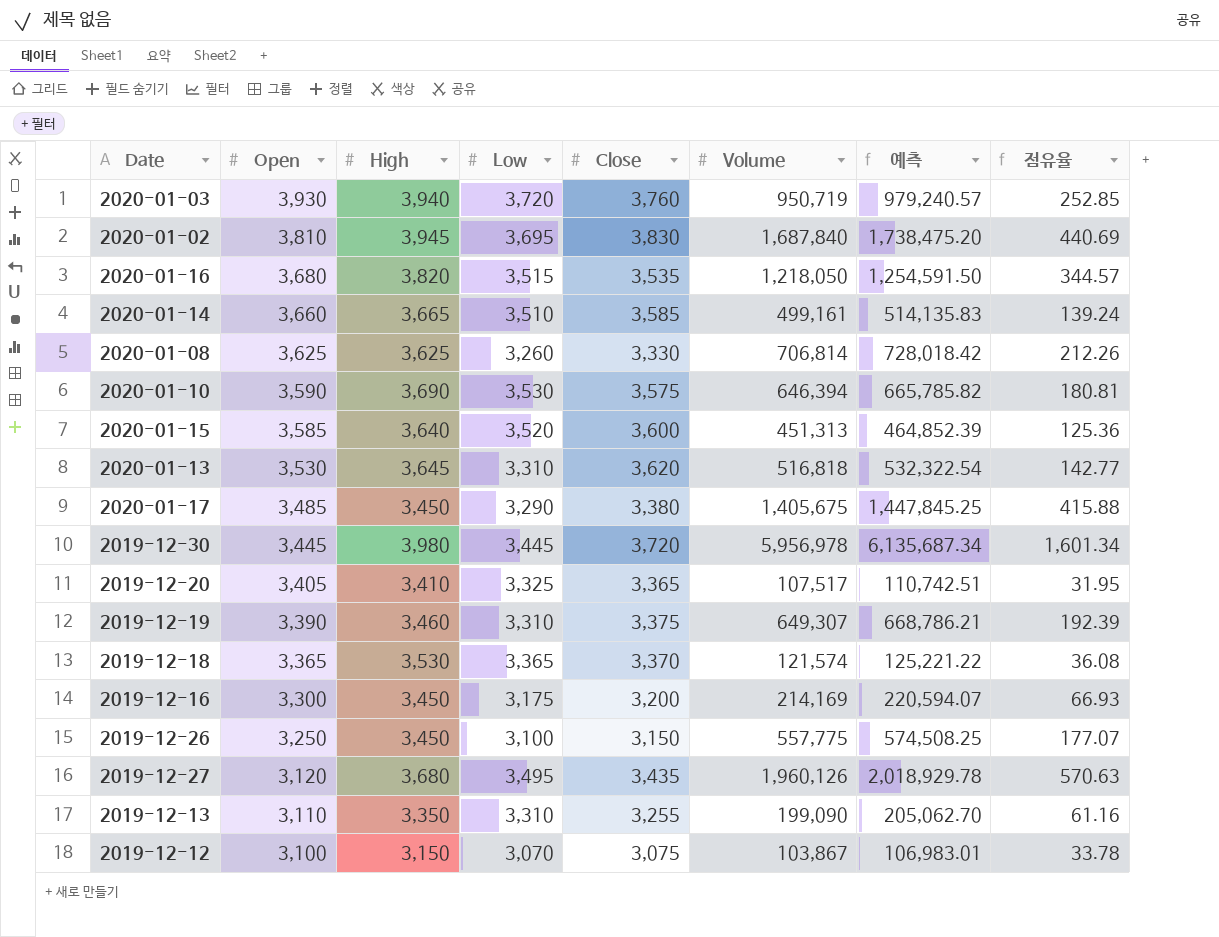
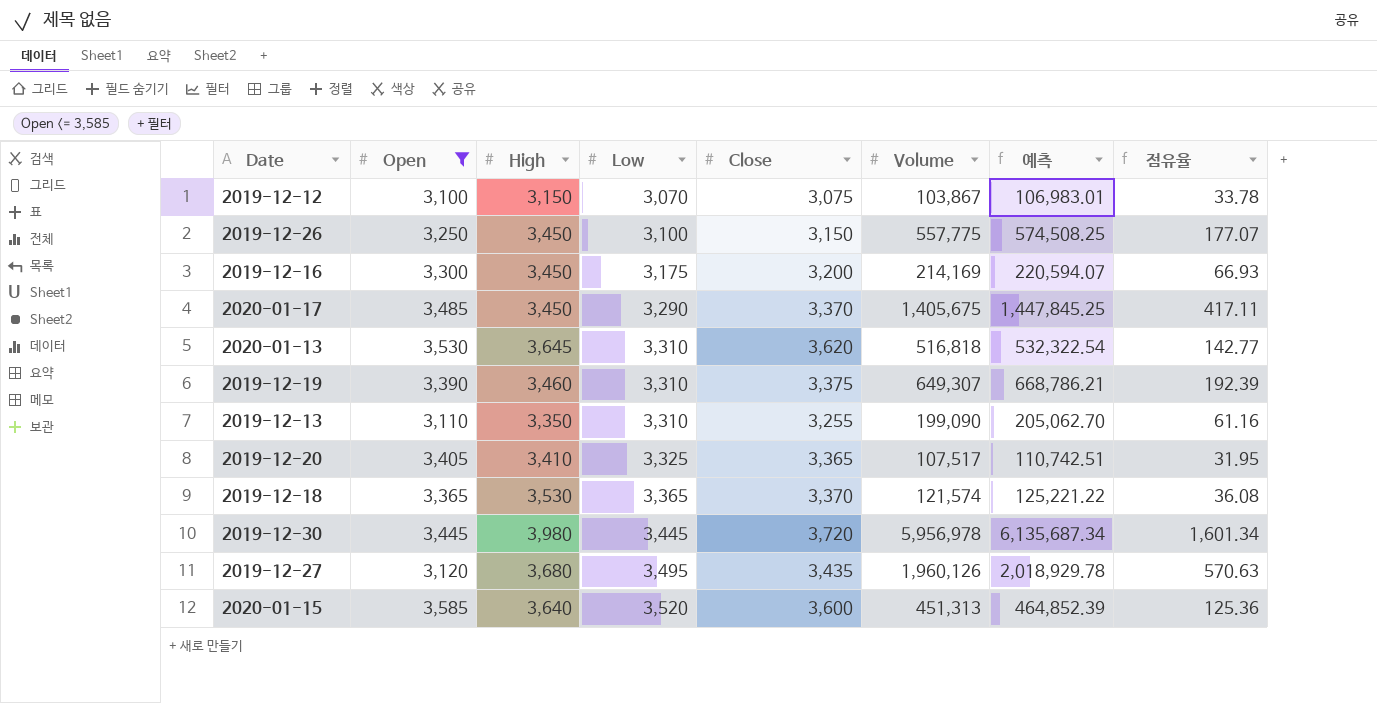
filter: none -> Open <= 3,585
row order: Open descending -> Low ascending
2020-01-17 | Close: 3,380 -> 3,370
2020-01-17 | 점유율: 415.88 -> 417.11

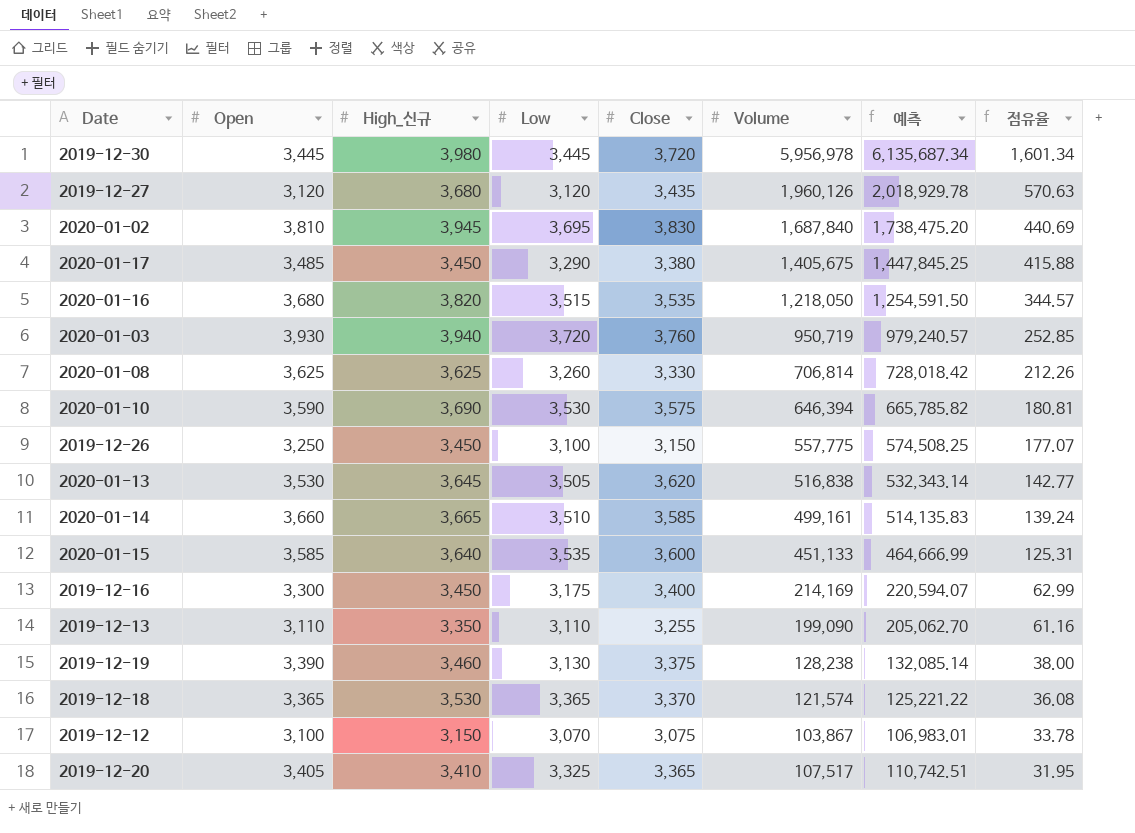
filter: Open <= 3,585 -> none
row order: Low ascending -> 점유율 descending
column name: High -> High_신규
2019-12-27 | Low: 3,495 -> 3,120
2020-01-17 | Close: 3,370 -> 3,380
2020-01-17 | 점유율: 417.11 -> 415.88
2020-01-13 | Low: 3,310 -> 3,505
2020-01-13 | Volume: 516,818 -> 516,838
2020-01-13 | 예측: 532,322.54 -> 532,343.14
2020-01-15 | Low: 3,520 -> 3,535
2020-01-15 | Volume: 451,313 -> 451,133
2020-01-15 | 예측: 464,852.39 -> 464,666.99
2020-01-15 | 점유율: 125.36 -> 125.31
2019-12-16 | Close: 3,200 -> 3,400
2019-12-16 | 점유율: 66.93 -> 62.99
2019-12-13 | Low: 3,310 -> 3,110
2019-12-19 | Low: 3,310 -> 3,130
2019-12-19 | Volume: 649,307 -> 128,238
2019-12-19 | 예측: 668,786.21 -> 132,085.14
2019-12-19 | 점유율: 192.39 -> 38.00

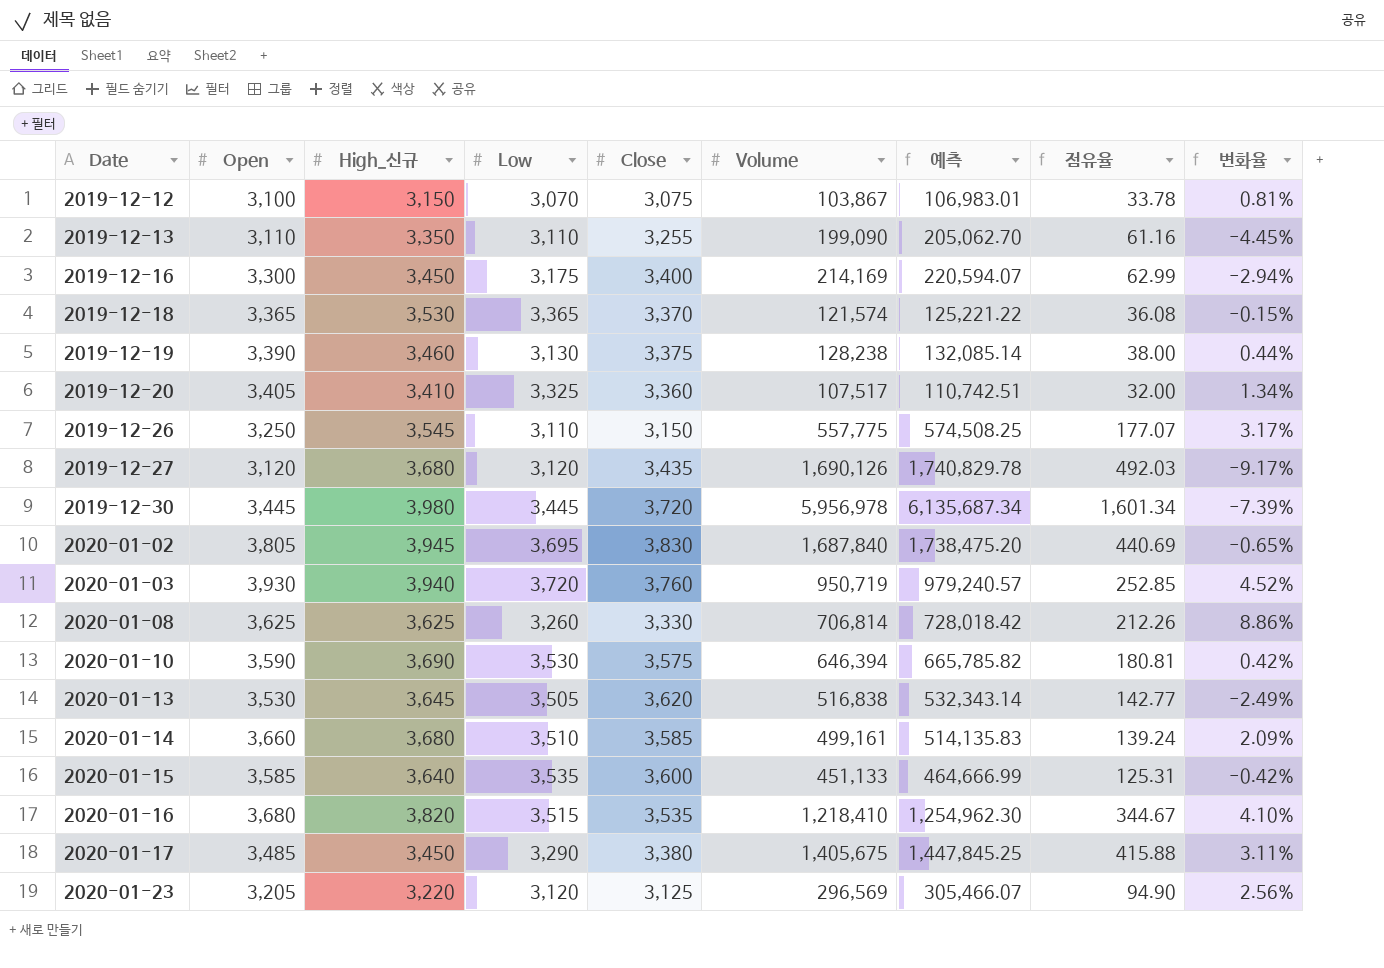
row order: 점유율 descending -> Date ascending
column 변화율 | formula: none -> ([Open] - [Close]) / [Close]
2019-12-20 | Close: 3,365 -> 3,360
2019-12-20 | 점유율: 31.95 -> 32.00
2019-12-26 | High_신규: 3,450 -> 3,545
2019-12-26 | Low: 3,100 -> 3,110
2019-12-27 | Volume: 1,960,126 -> 1,690,126
2019-12-27 | 예측: 2,018,929.78 -> 1,740,829.78
2019-12-27 | 점유율: 570.63 -> 492.03
2020-01-02 | Open: 3,810 -> 3,805
2020-01-14 | High_신규: 3,665 -> 3,680
2020-01-16 | Volume: 1,218,050 -> 1,218,410
2020-01-16 | 예측: 1,254,591.50 -> 1,254,962.30
2020-01-16 | 점유율: 344.57 -> 344.67
row 2020-01-23: none -> 3,205 | 3,220 | 3,120 | 3,125 | 296,569 | 305,466.07 | 94.90 | 2.56%

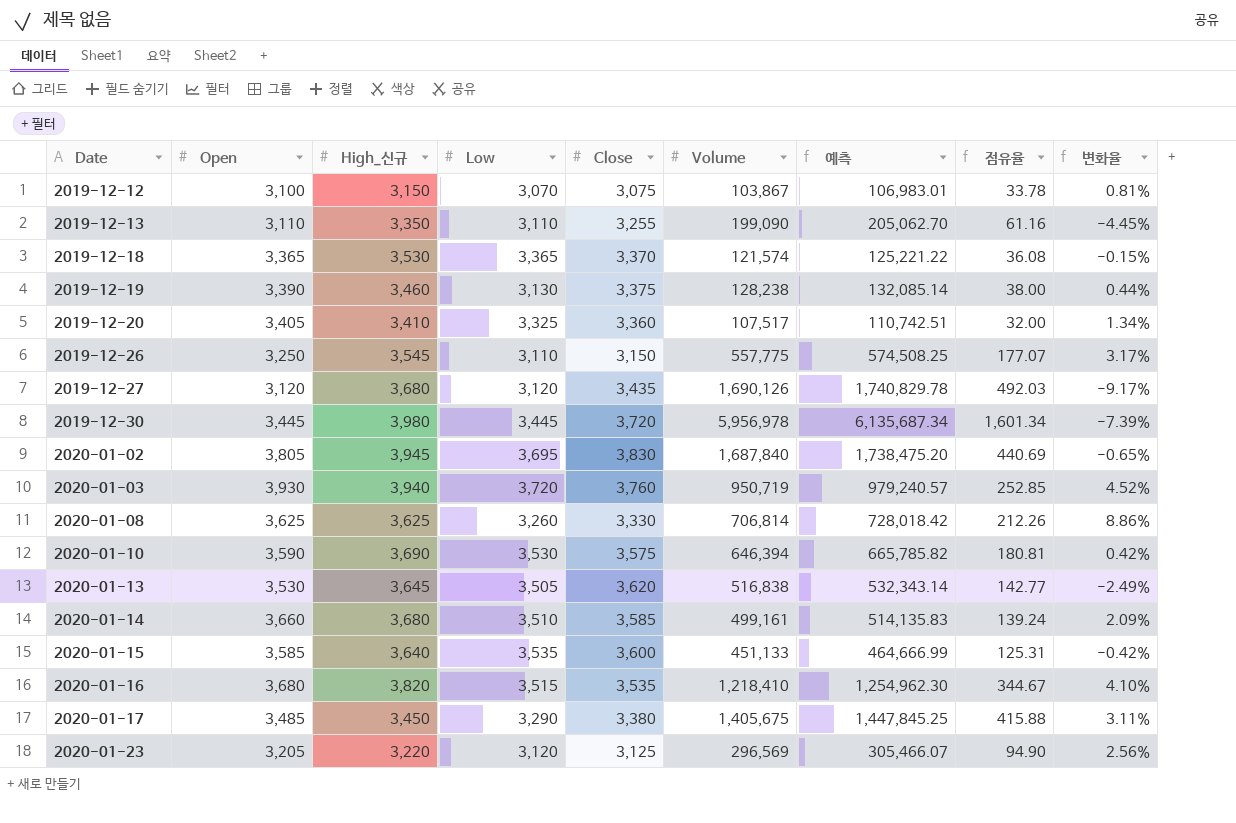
row 2019-12-16: 3,300 | 3,450 | 3,175 | 3,400 | 214,169 | 220,594.07 | 62.99 | -2.94% -> none

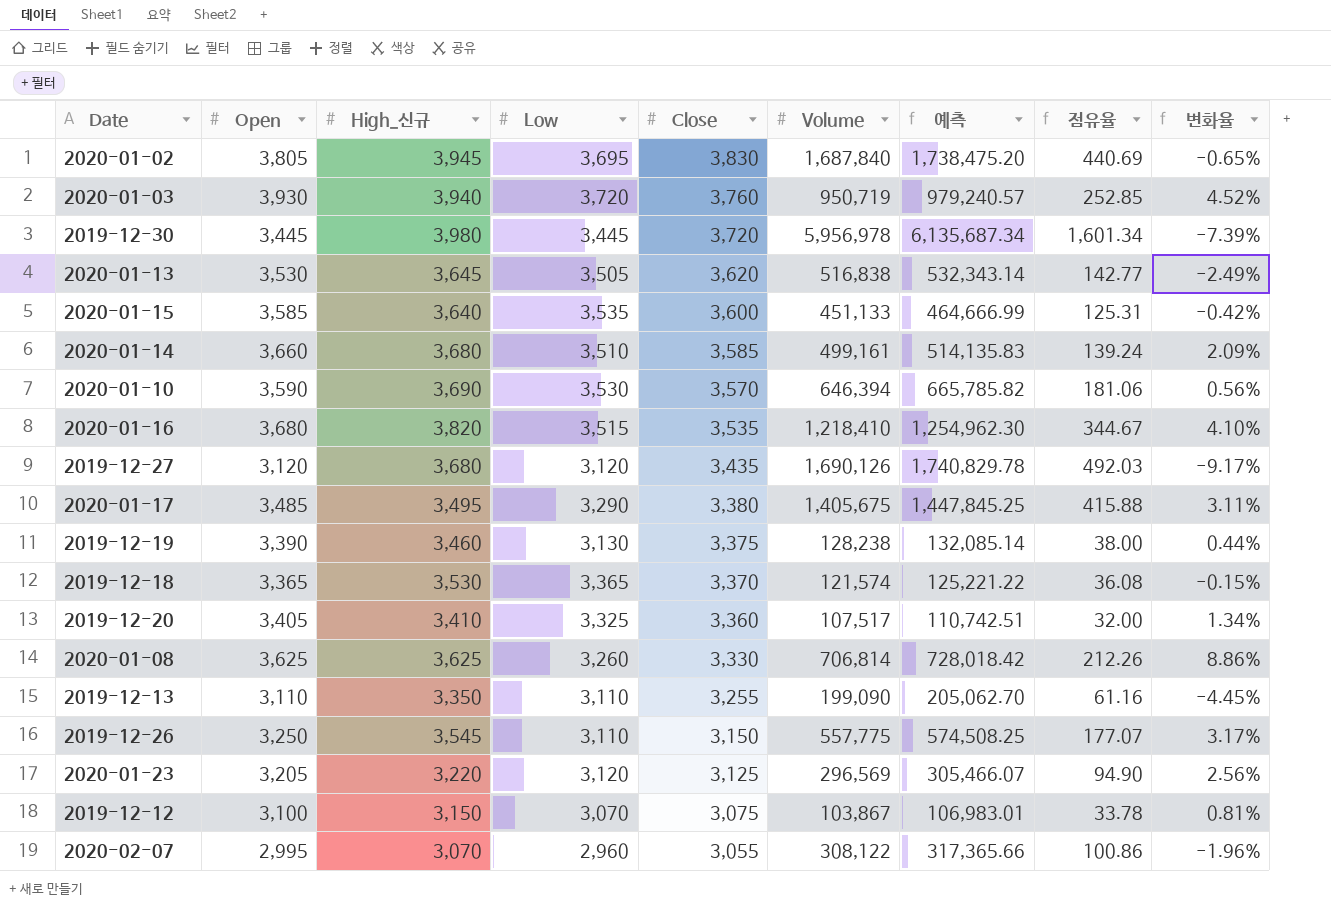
row order: Date ascending -> Close descending
2020-01-10 | Close: 3,575 -> 3,570
2020-01-10 | 점유율: 180.81 -> 181.06
2020-01-10 | 변화율: 0.42% -> 0.56%
2020-01-17 | High_신규: 3,450 -> 3,495
row 2020-02-07: none -> 2,995 | 3,070 | 2,960 | 3,055 | 308,122 | 317,365.66 | 100.86 | -1.96%

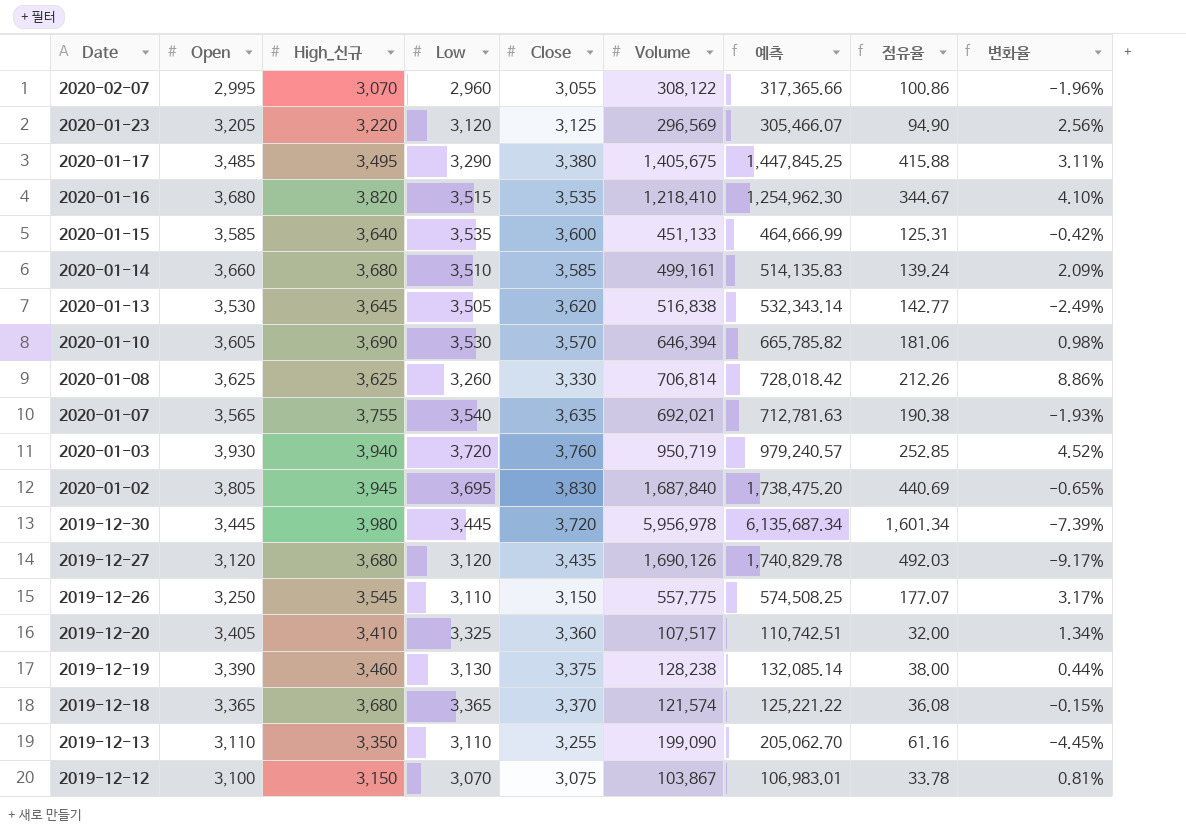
row order: Close descending -> Date descending
2020-01-10 | Open: 3,590 -> 3,605
2020-01-10 | 변화율: 0.56% -> 0.98%
row 2020-01-07: none -> 3,565 | 3,755 | 3,540 | 3,635 | 692,021 | 712,781.63 | 190.38 | -1.93%
2019-12-18 | High_신규: 3,530 -> 3,680

